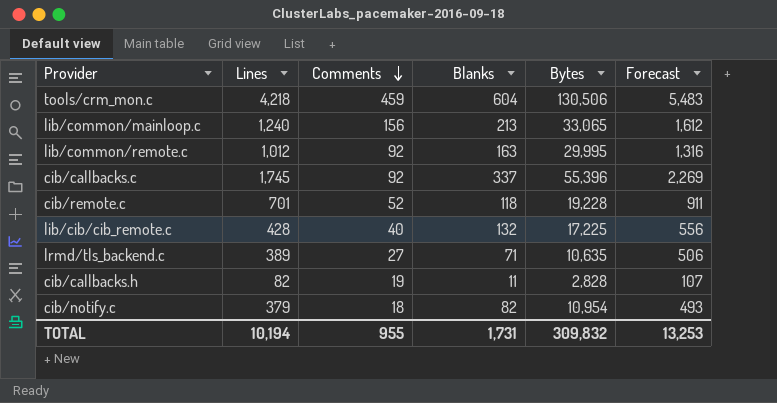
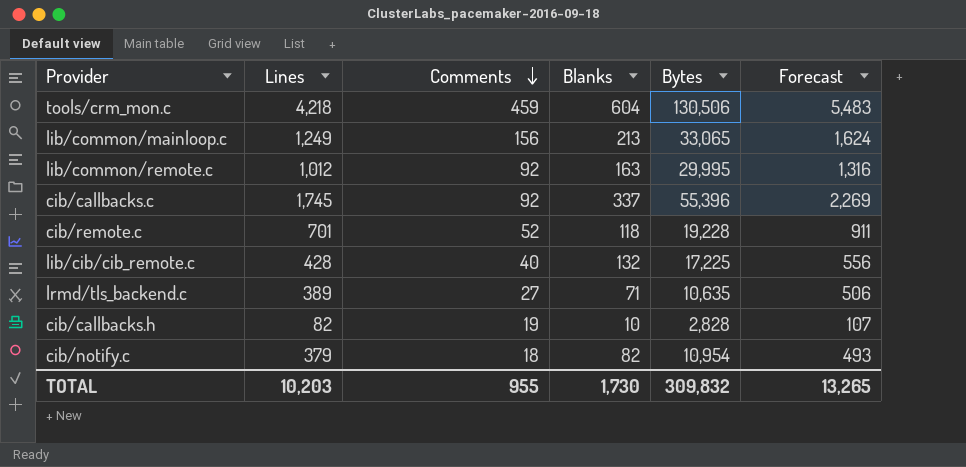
lib/common/mainloop.c | Lines: 1,240 -> 1,249
lib/common/mainloop.c | Forecast: 1,612 -> 1,624
cib/callbacks.h | Blanks: 11 -> 10
TOTAL | Lines: 10,194 -> 10,203
TOTAL | Blanks: 1,731 -> 1,730
TOTAL | Forecast: 13,253 -> 13,265

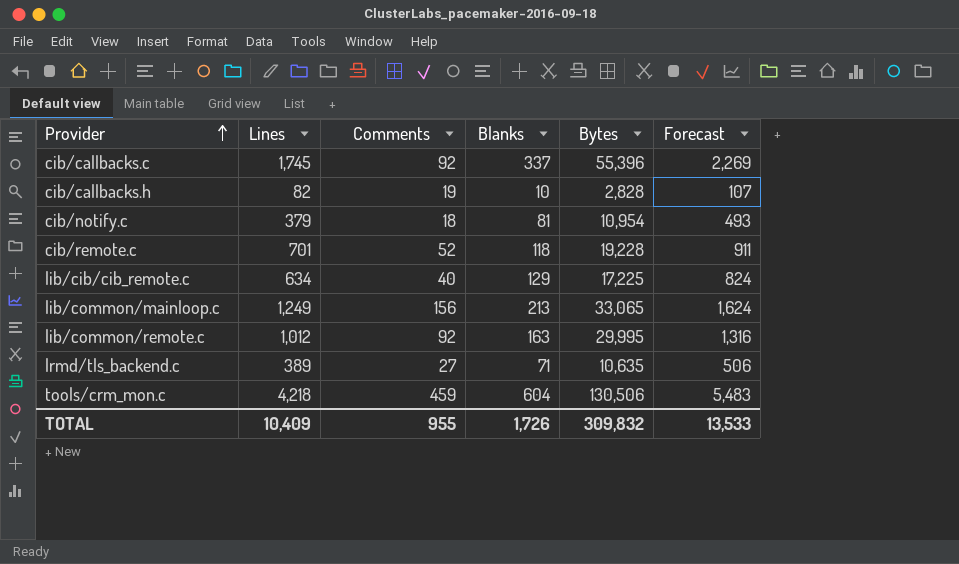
row order: Comments descending -> Provider ascending
cib/notify.c | Blanks: 82 -> 81
lib/cib/cib_remote.c | Lines: 428 -> 634
lib/cib/cib_remote.c | Blanks: 132 -> 129
lib/cib/cib_remote.c | Forecast: 556 -> 824
TOTAL | Lines: 10,203 -> 10,409
TOTAL | Blanks: 1,730 -> 1,726
TOTAL | Forecast: 13,265 -> 13,533

